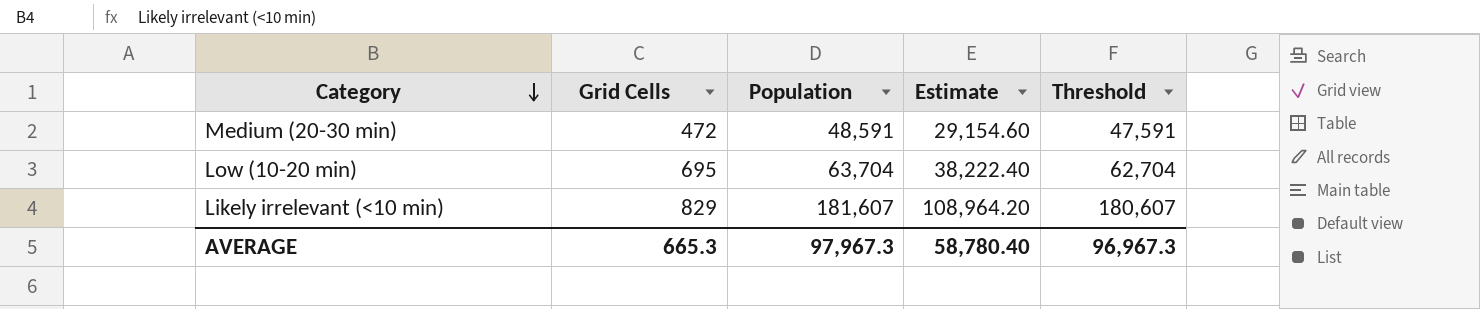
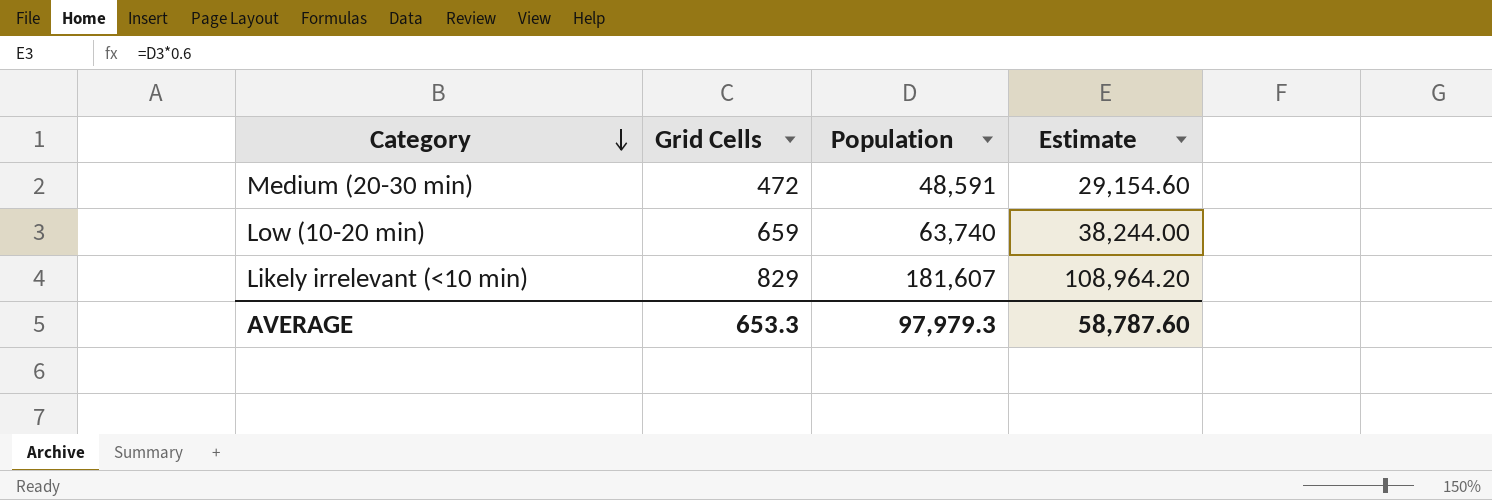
column Threshold | formula: [Population] - 1000 -> none
Low (10-20 min) | Grid Cells: 695 -> 659
Low (10-20 min) | Population: 63,704 -> 63,740
Low (10-20 min) | Estimate: 38,222.40 -> 38,244.00
AVERAGE | Grid Cells: 665.3 -> 653.3
AVERAGE | Population: 97,967.3 -> 97,979.3
AVERAGE | Estimate: 58,780.40 -> 58,787.60

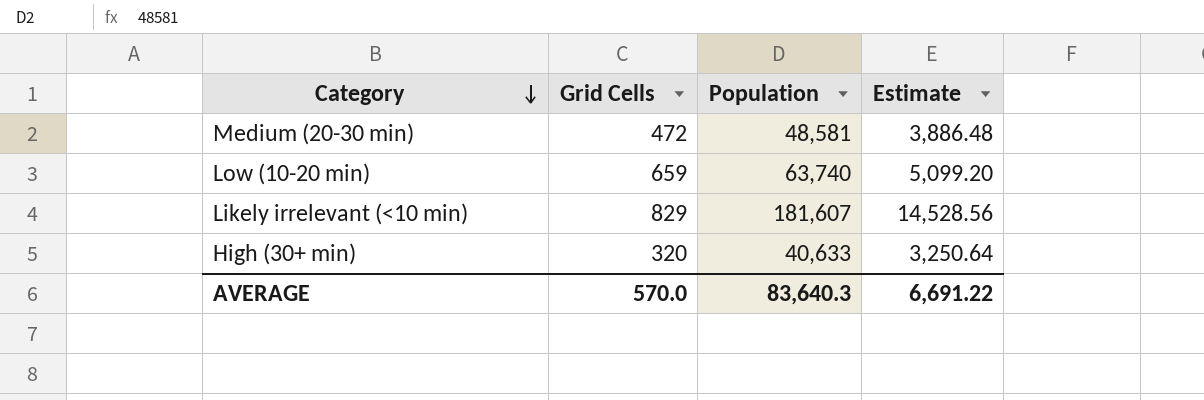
column Estimate | formula: [Population] * 0.6 -> [Population] * 0.08
Medium (20-30 min) | Population: 48,591 -> 48,581
row High (30+ min): none -> 320 | 40,633 | 3,250.64
AVERAGE | Grid Cells: 653.3 -> 570.0
AVERAGE | Population: 97,979.3 -> 83,640.3
AVERAGE | Estimate: 58,787.60 -> 6,691.22

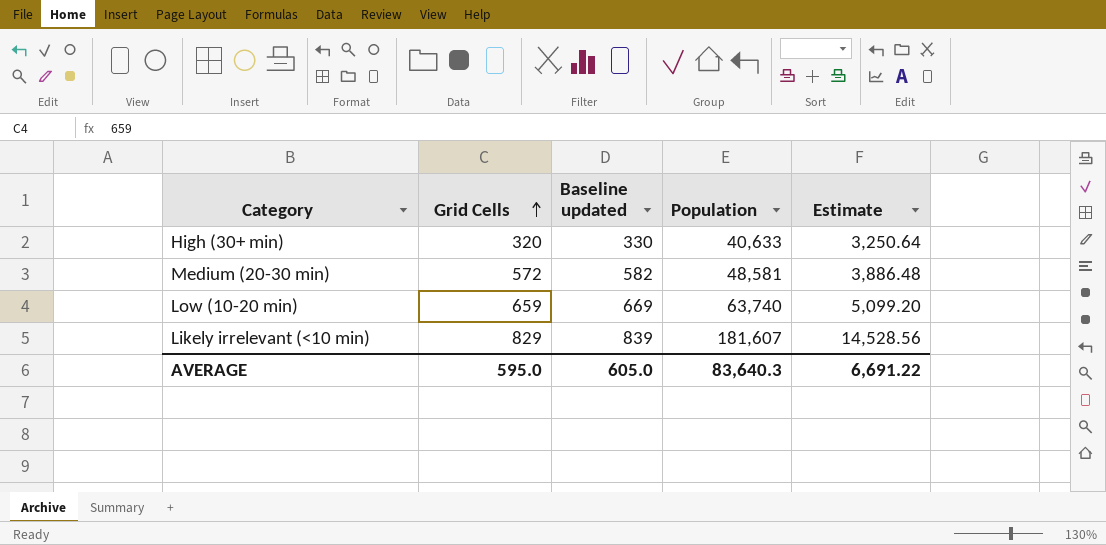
row order: Category descending -> Grid Cells ascending
column Baseline updated | formula: none -> [Grid Cells] + 10
Medium (20-30 min) | Grid Cells: 472 -> 572
AVERAGE | Grid Cells: 570.0 -> 595.0

